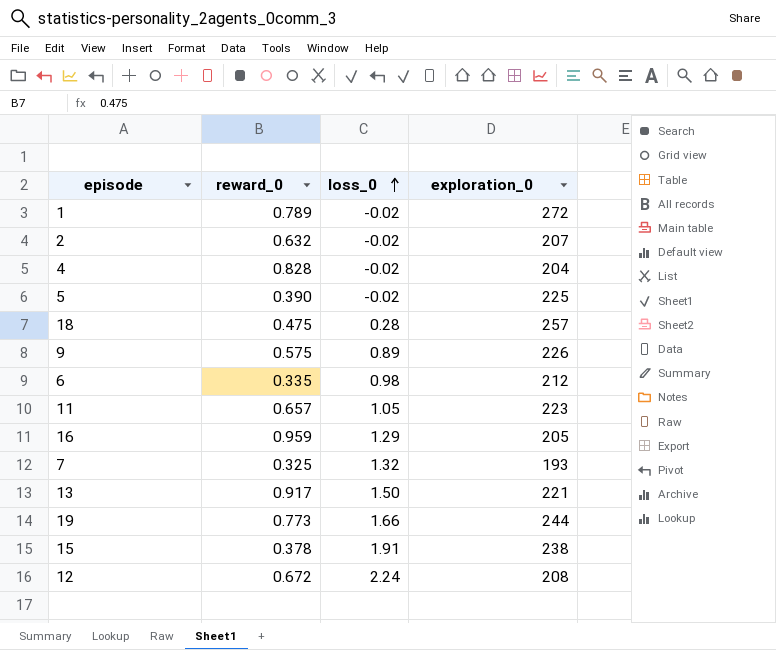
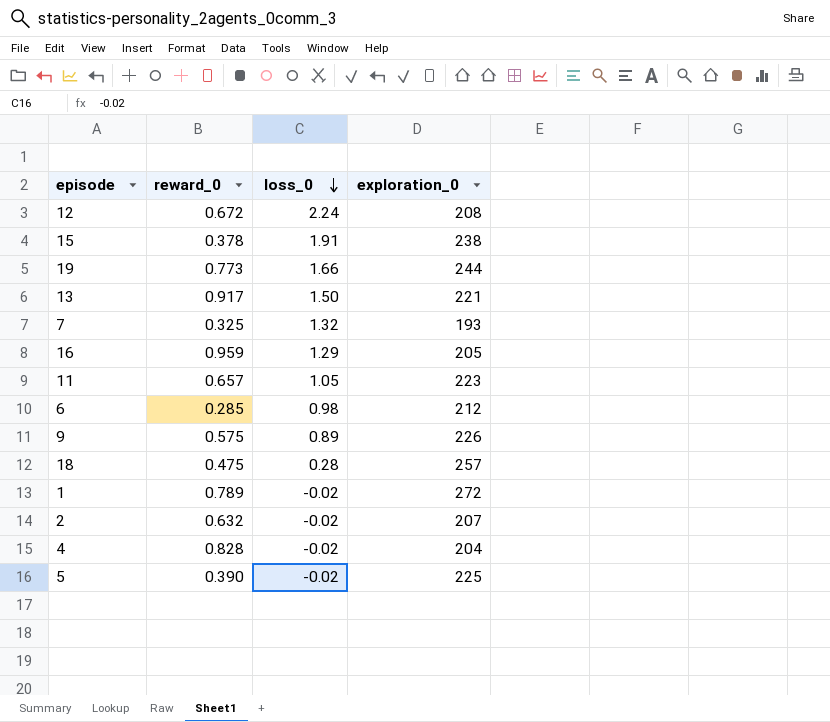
row order: loss_0 ascending -> loss_0 descending
6 | reward_0: 0.335 -> 0.285

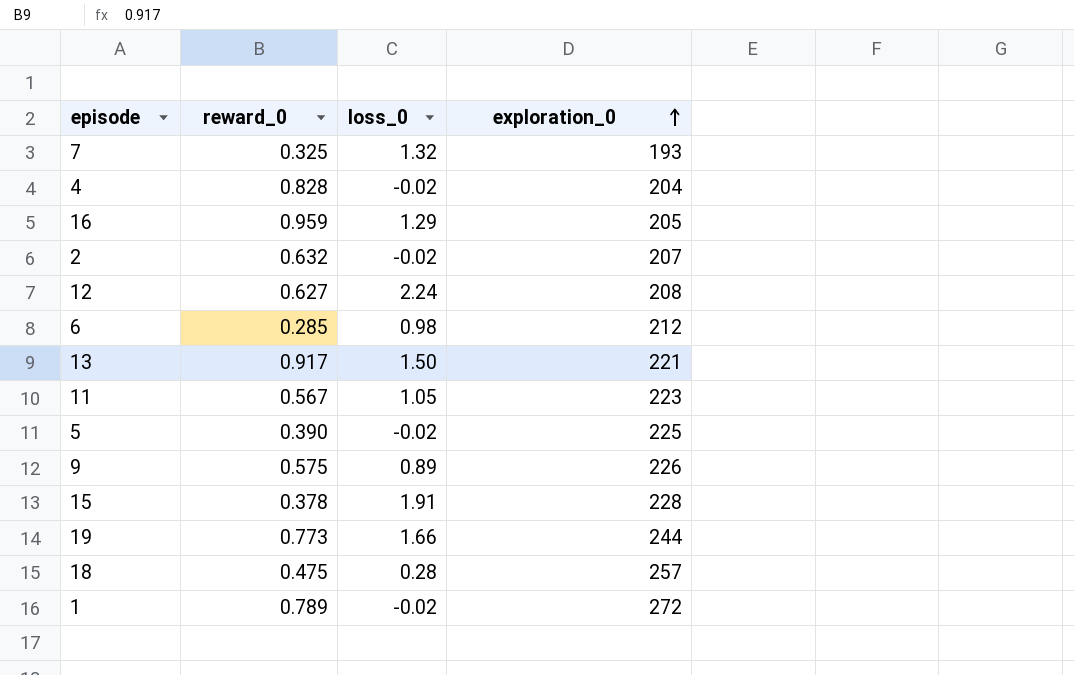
row order: loss_0 descending -> exploration_0 ascending
12 | reward_0: 0.672 -> 0.627
11 | reward_0: 0.657 -> 0.567
15 | exploration_0: 238 -> 228

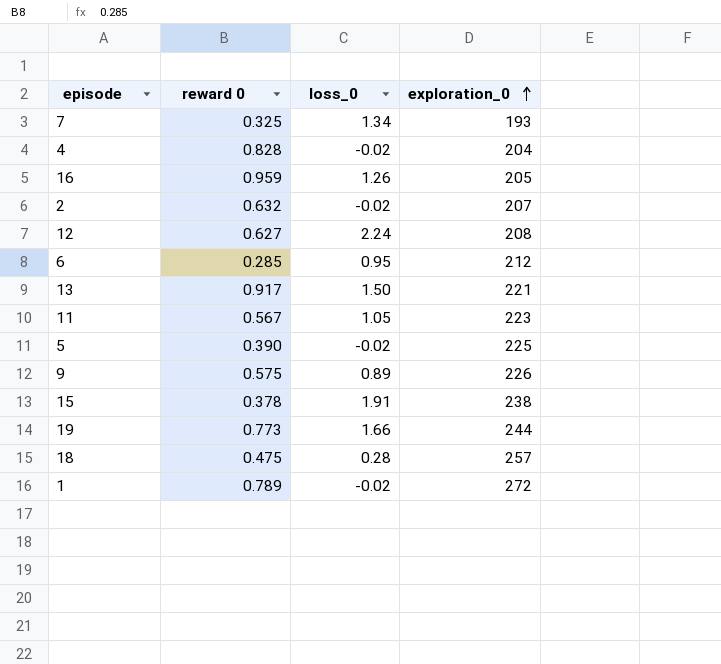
column name: reward_0 -> reward 0
7 | loss_0: 1.32 -> 1.34
16 | loss_0: 1.29 -> 1.26
6 | loss_0: 0.98 -> 0.95
15 | exploration_0: 228 -> 238

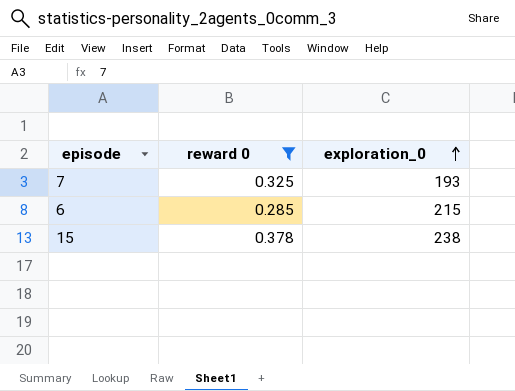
filter: none -> reward 0 <= 0.378
column loss_0 | position: 3 -> none
6 | exploration_0: 212 -> 215

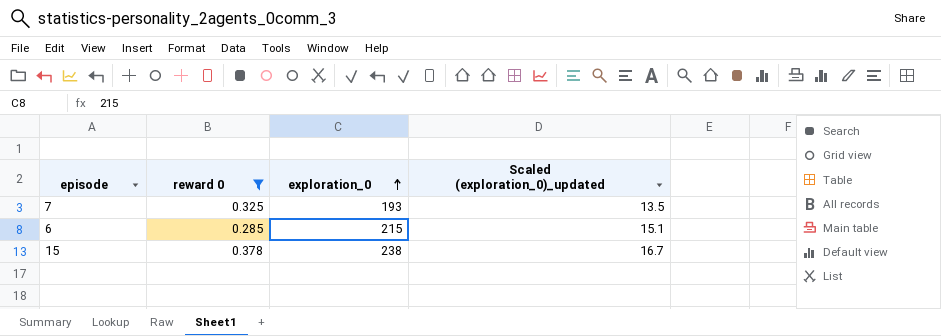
column Scaled (exploration_0)_updated | formula: none -> [exploration_0] * 0.07

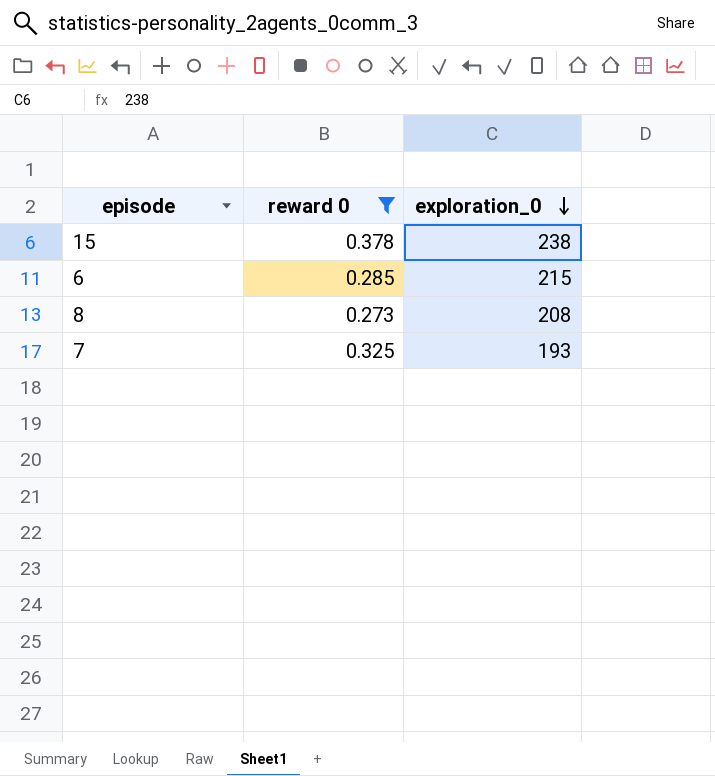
row order: exploration_0 ascending -> exploration_0 descending
column Scaled (exploration_0)_updated | formula: [exploration_0] * 0.07 -> none
row 8: none -> 0.273 | 208

